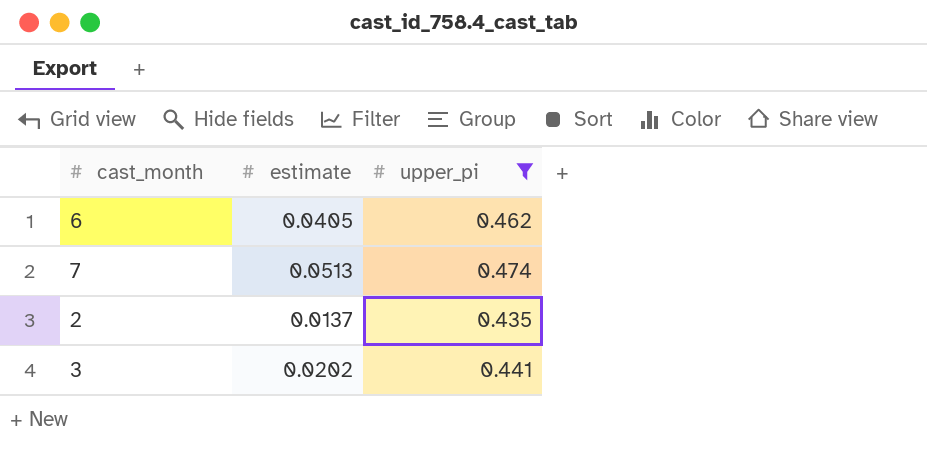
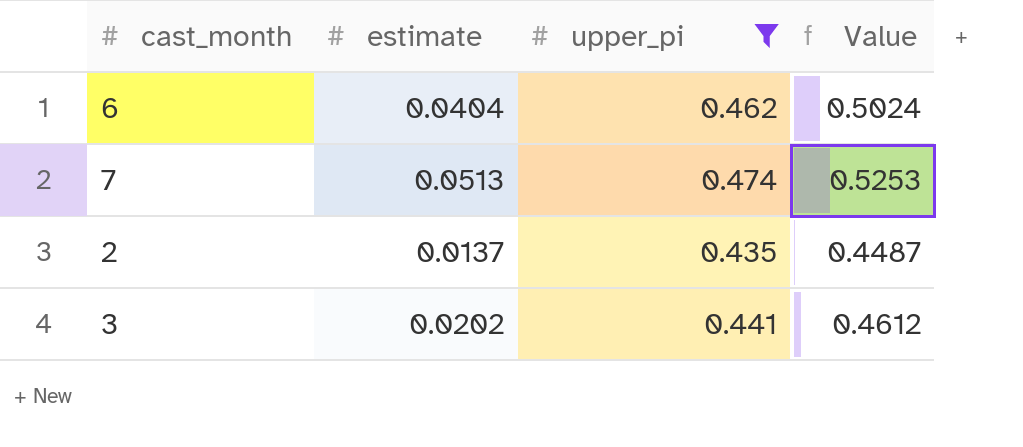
column Value | formula: none -> [estimate] + [upper_pi]
6 | estimate: 0.0405 -> 0.0404

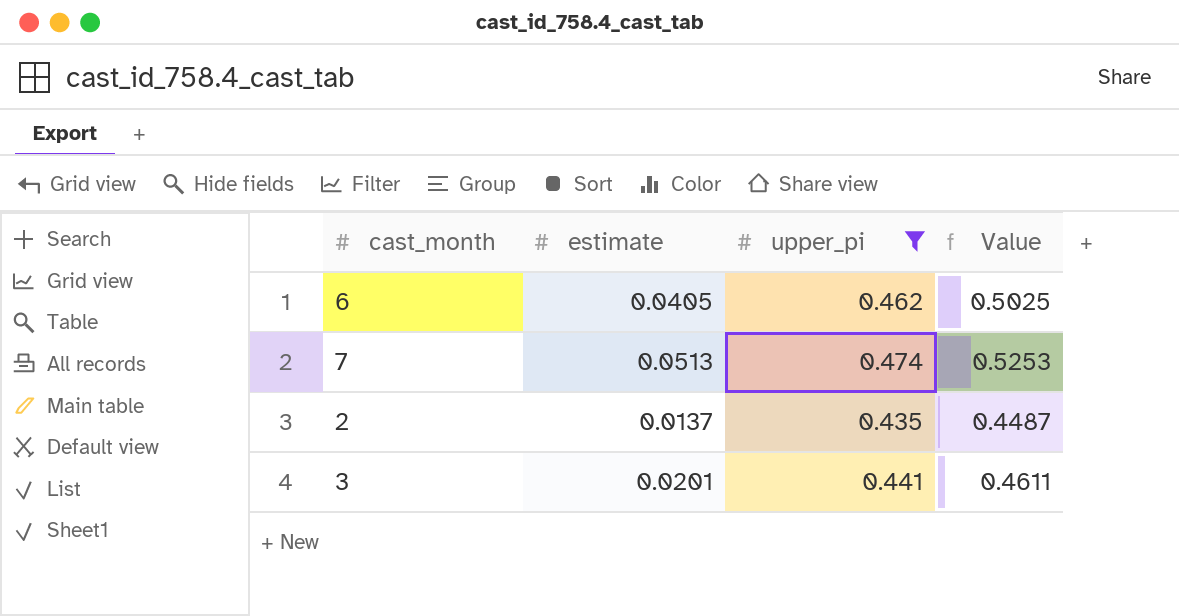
6 | estimate: 0.0404 -> 0.0405
6 | Value: 0.5024 -> 0.5025
3 | estimate: 0.0202 -> 0.0201
3 | Value: 0.4612 -> 0.4611

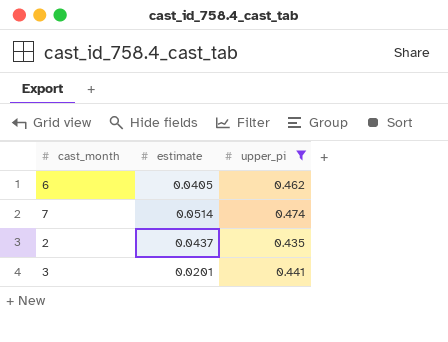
column Value | formula: [estimate] + [upper_pi] -> none
7 | estimate: 0.0513 -> 0.0514
2 | estimate: 0.0137 -> 0.0437

